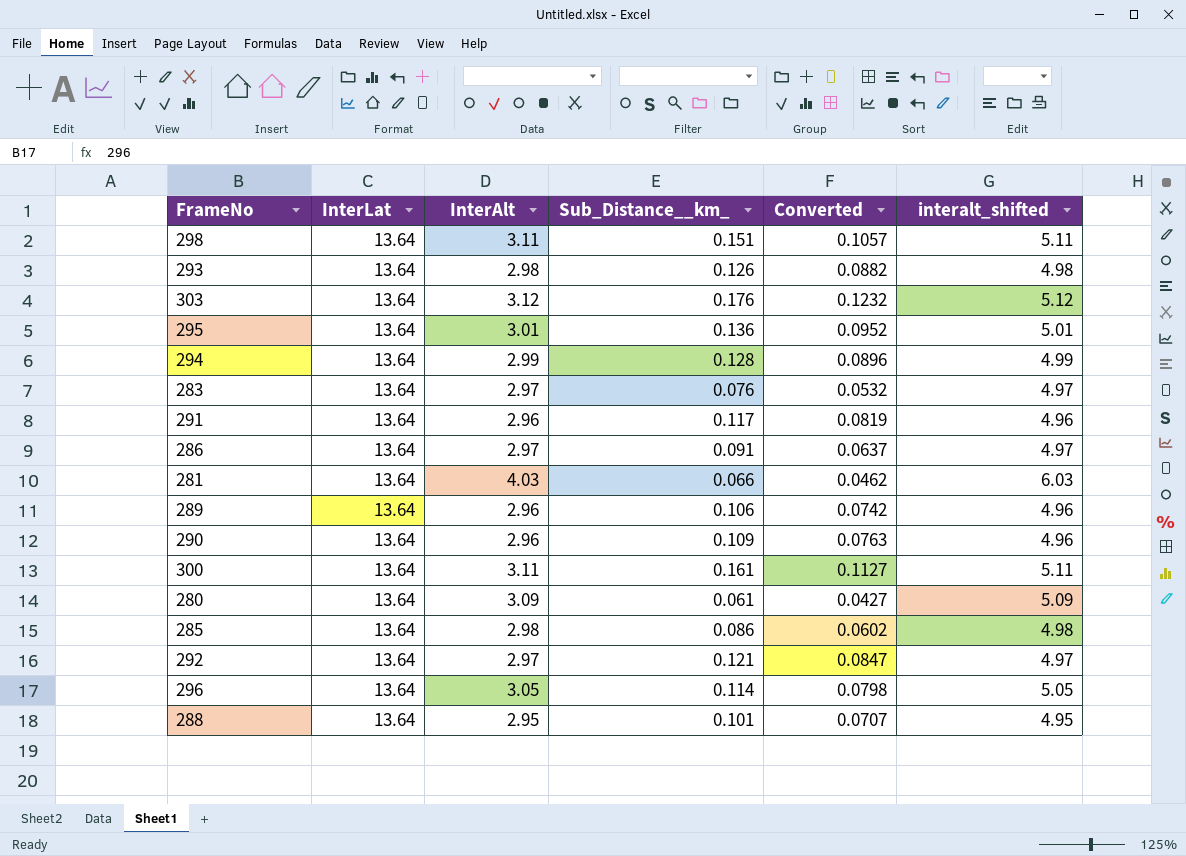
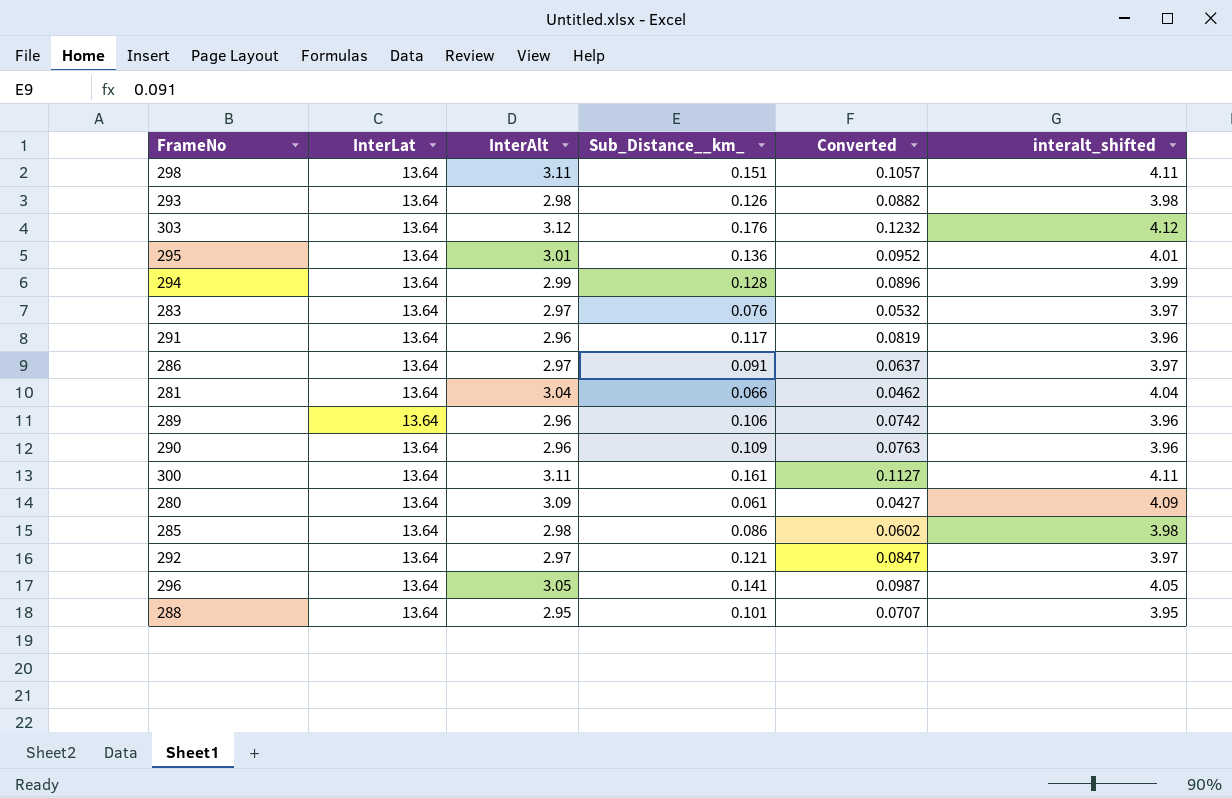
column interalt_shifted | formula: [InterAlt] + 2 -> [InterAlt] + 1
281 | InterAlt: 4.03 -> 3.04
296 | Sub_Distance__km_: 0.114 -> 0.141
296 | Converted: 0.0798 -> 0.0987

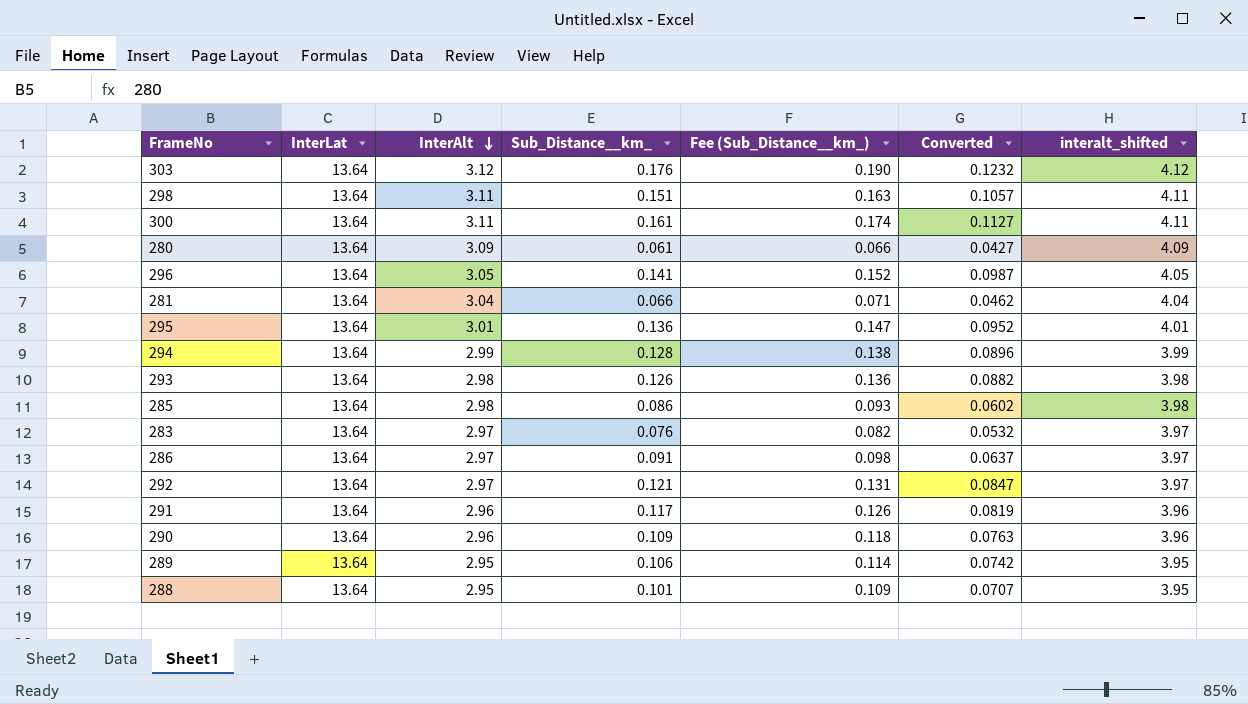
row order: none -> InterAlt descending
column Fee (Sub_Distance__km_) | formula: none -> [Sub_Distance__km_] * 1.08
289 | InterAlt: 2.96 -> 2.95
289 | interalt_shifted: 3.96 -> 3.95

